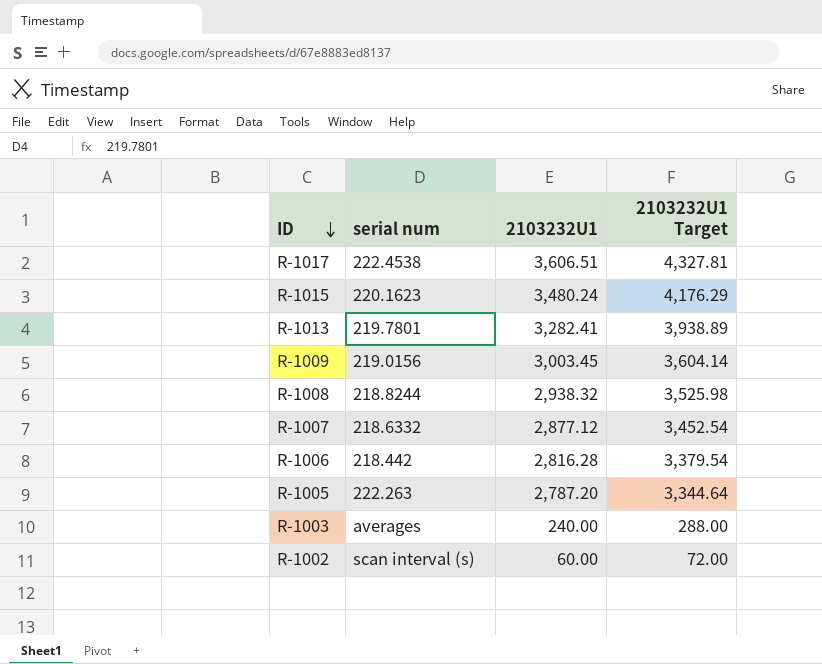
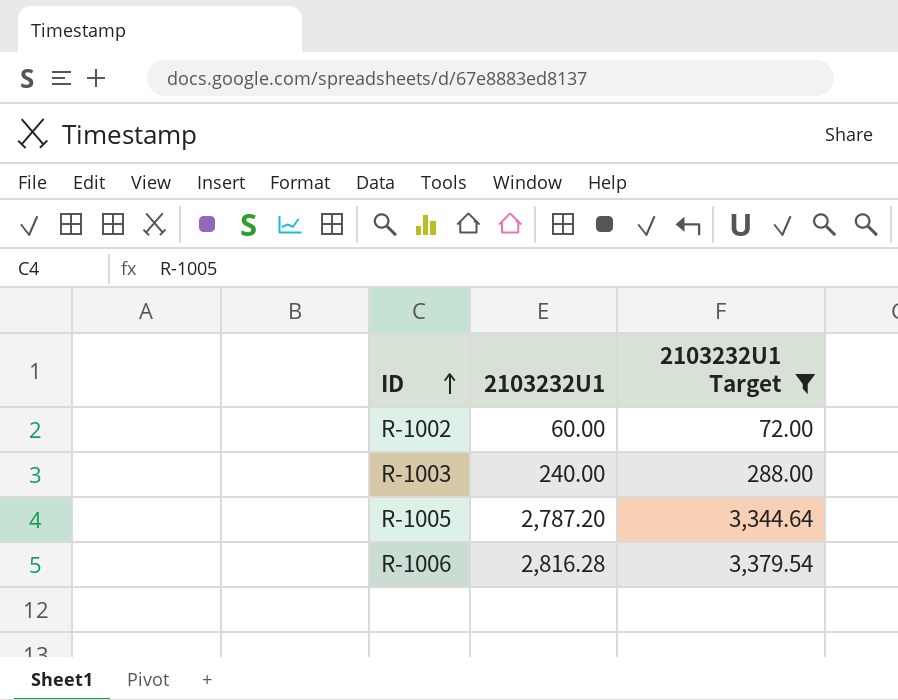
filter: none -> 2103232U1 Target <= 3,379.54
row order: ID descending -> ID ascending
column serial num | position: 2 -> none

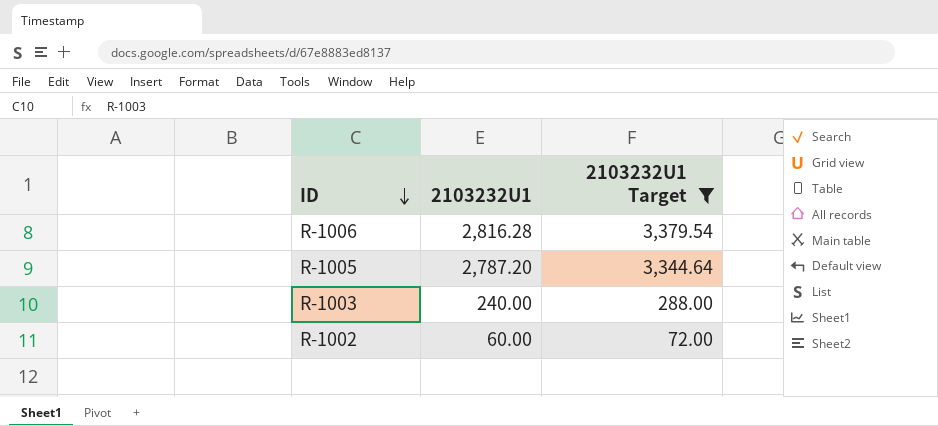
row order: ID ascending -> ID descending

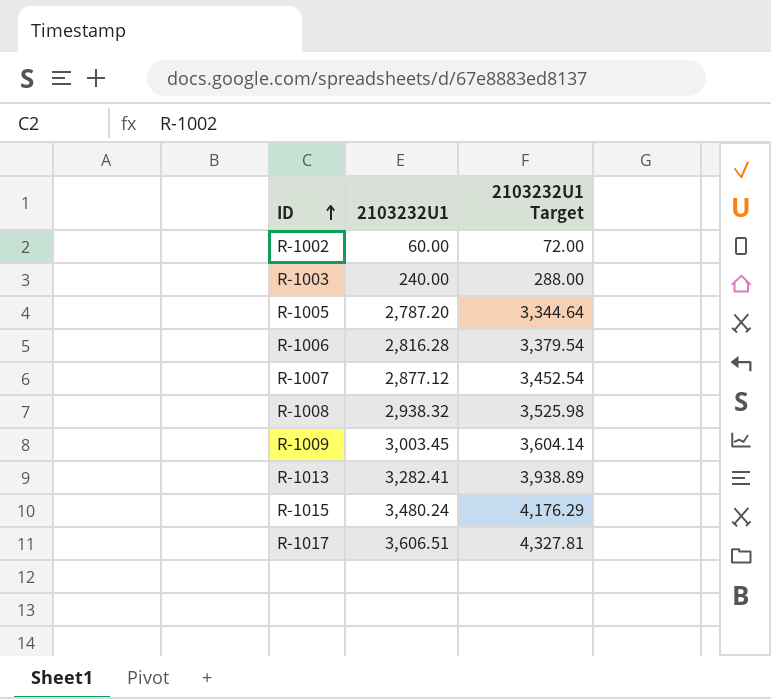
filter: 2103232U1 Target <= 3,379.54 -> none
row order: ID descending -> ID ascending

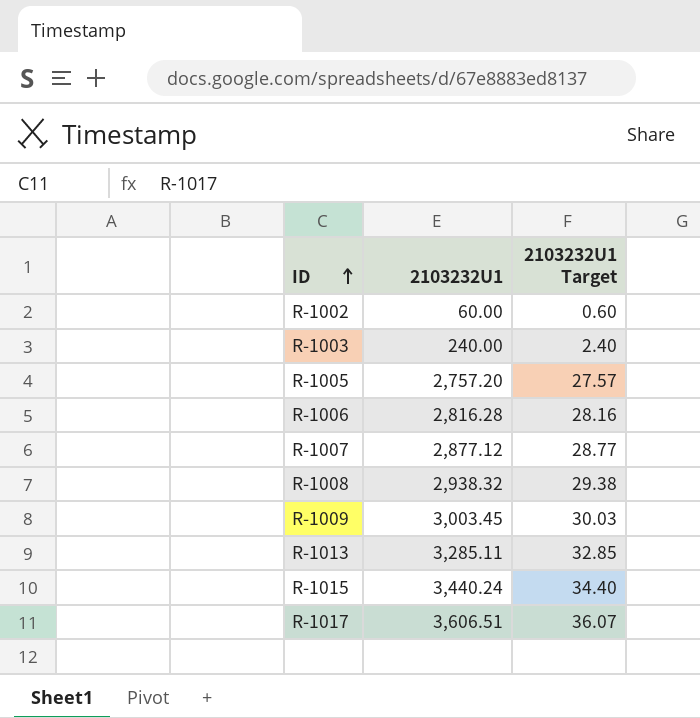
column 2103232U1 Target | formula: [2103232U1] * 1.2 -> [2103232U1] * 0.01
R-1005 | 2103232U1: 2,787.20 -> 2,757.20
R-1013 | 2103232U1: 3,282.41 -> 3,285.11
R-1015 | 2103232U1: 3,480.24 -> 3,440.24

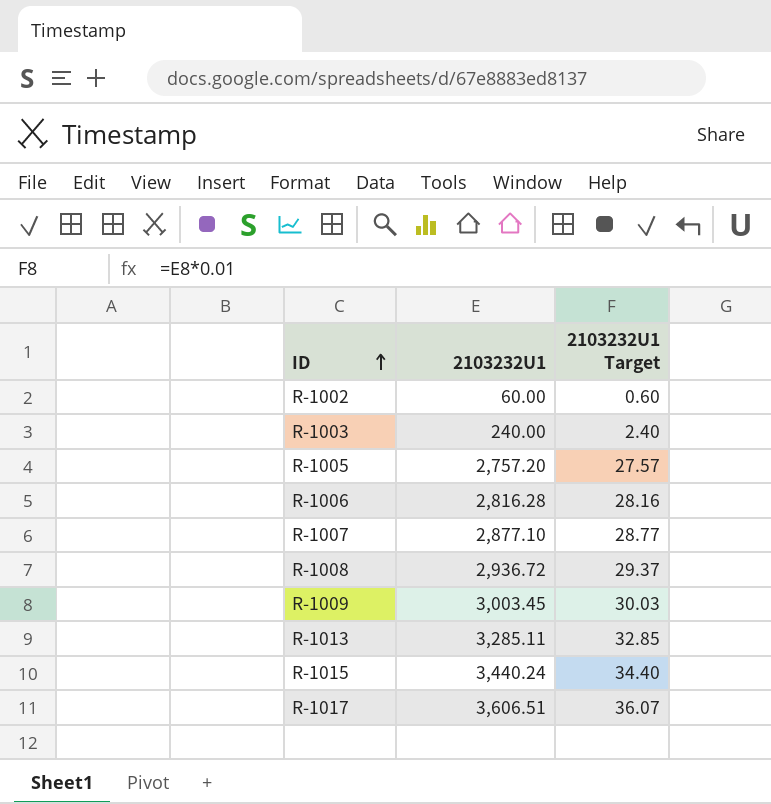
R-1007 | 2103232U1: 2,877.12 -> 2,877.10
R-1008 | 2103232U1: 2,938.32 -> 2,936.72
R-1008 | 2103232U1 Target: 29.38 -> 29.37

